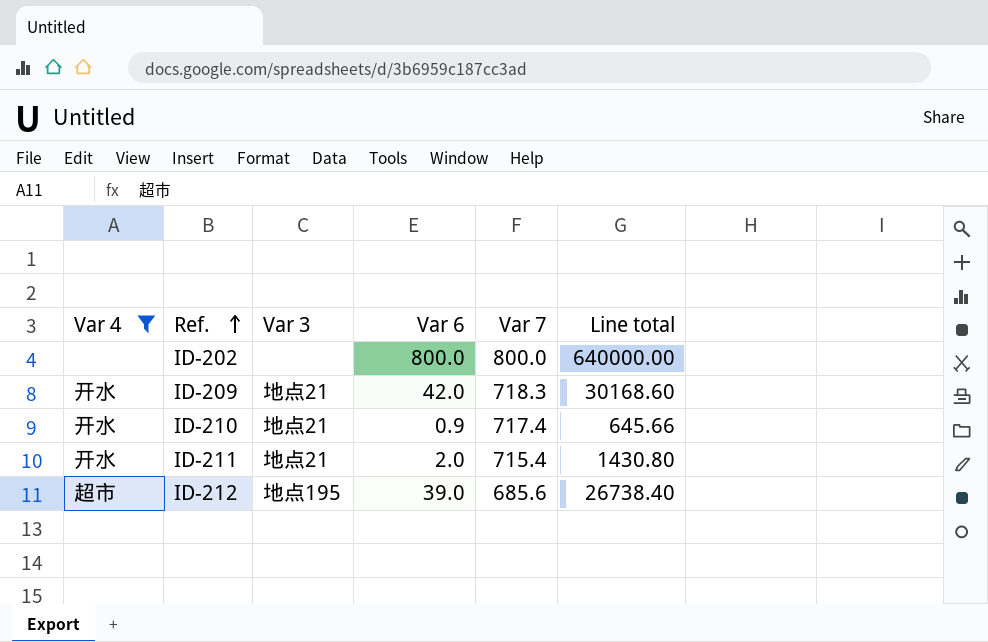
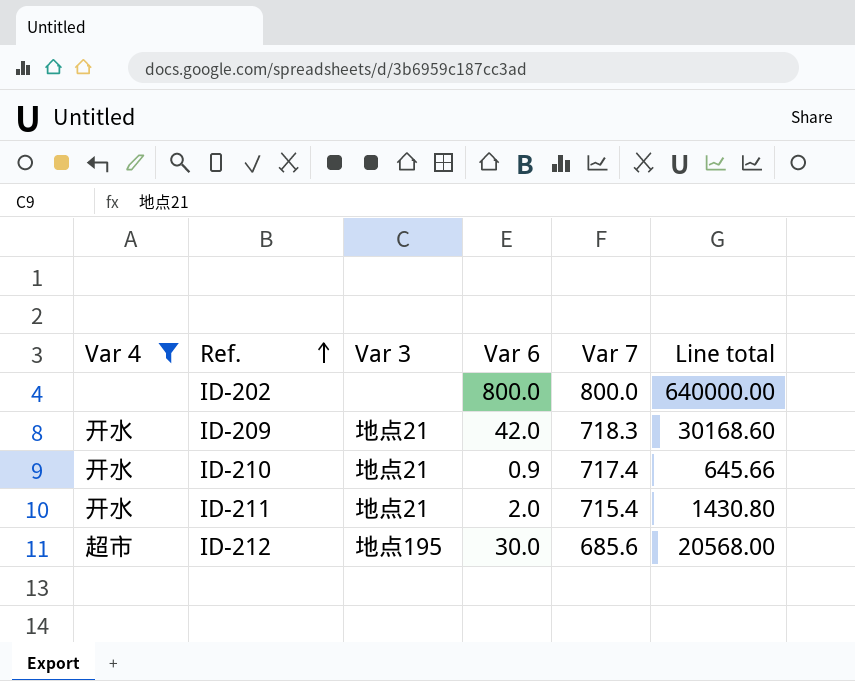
ID-212 | Var 6: 39.0 -> 30.0
ID-212 | Line total: 26738.40 -> 20568.00

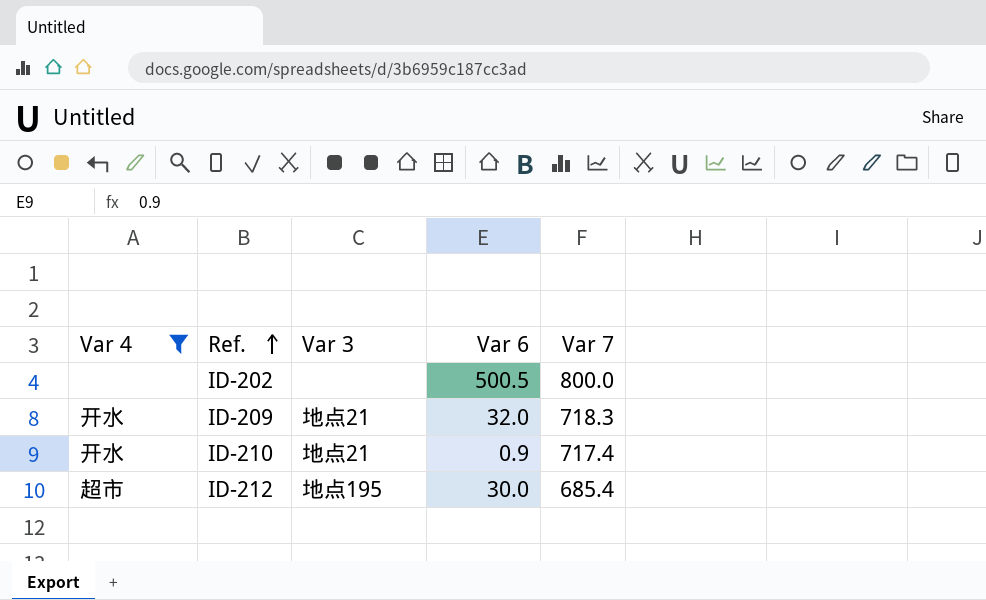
column Line total | formula: [Var 6] * [Var 7] -> none
row ID-211: 开水 | 地点21 | 2.0 | 715.4 | 1430.80 -> none
ID-202 | Var 6: 800.0 -> 500.5
ID-209 | Var 6: 42.0 -> 32.0
ID-212 | Var 7: 685.6 -> 685.4

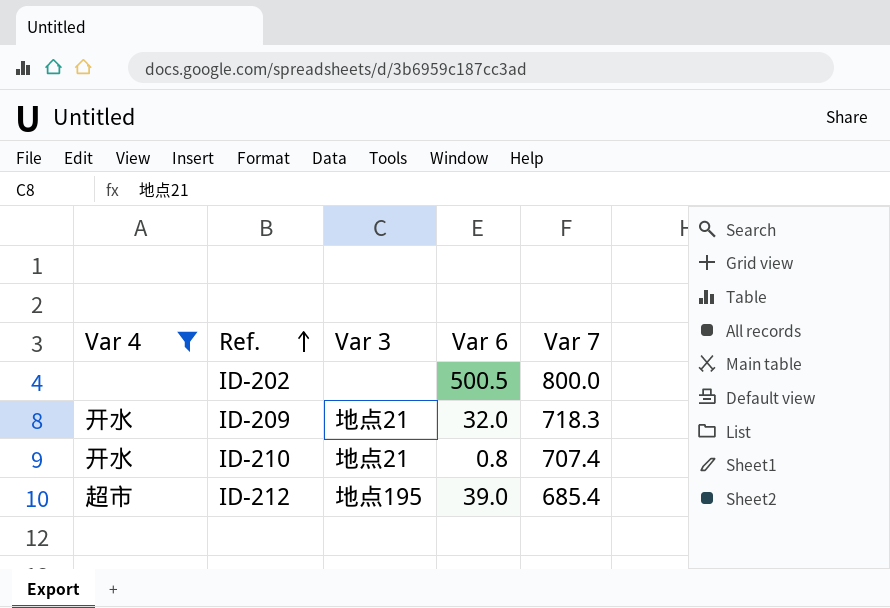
ID-210 | Var 6: 0.9 -> 0.8
ID-210 | Var 7: 717.4 -> 707.4
ID-212 | Var 6: 30.0 -> 39.0

